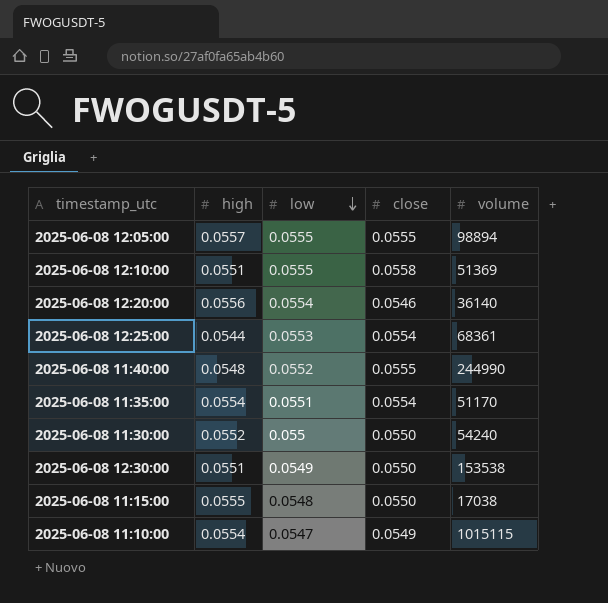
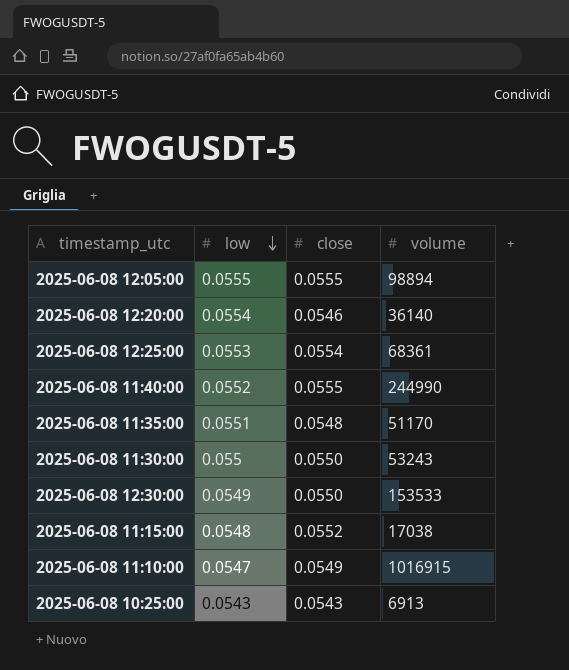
column high | position: 2 -> none
row 2025-06-08 12:10:00: 0.0551 | 0.0555 | 0.0558 | 51369 -> none
2025-06-08 11:35:00 | close: 0.0554 -> 0.0548
2025-06-08 11:30:00 | volume: 54240 -> 53243
2025-06-08 12:30:00 | volume: 153538 -> 153533
2025-06-08 11:15:00 | close: 0.0550 -> 0.0552
2025-06-08 11:10:00 | volume: 1015115 -> 1016915
row 2025-06-08 10:25:00: none -> 0.0543 | 0.0543 | 6913

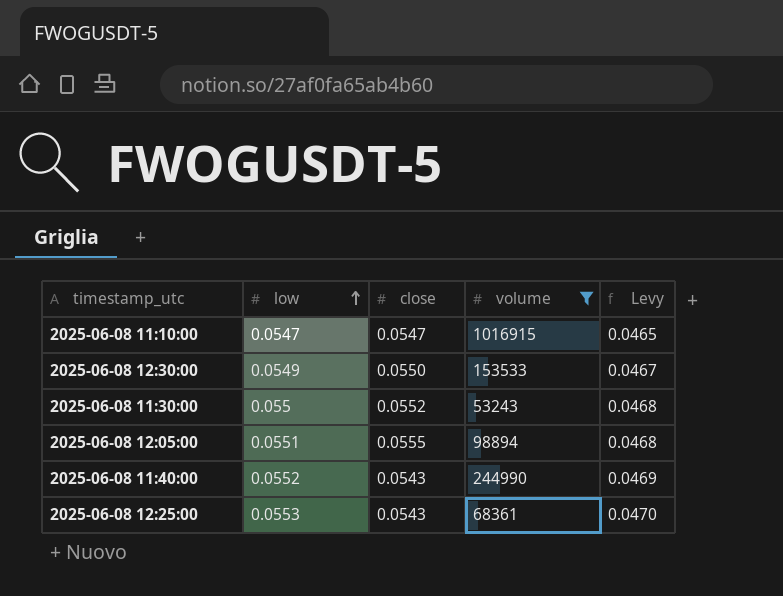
filter: none -> volume >= 53243
row order: low descending -> low ascending
column Levy | formula: none -> [low] * 0.85
2025-06-08 11:10:00 | close: 0.0549 -> 0.0547
2025-06-08 11:30:00 | close: 0.0550 -> 0.0552
2025-06-08 12:05:00 | low: 0.0555 -> 0.0551
2025-06-08 11:40:00 | close: 0.0555 -> 0.0543
2025-06-08 12:25:00 | close: 0.0554 -> 0.0543

